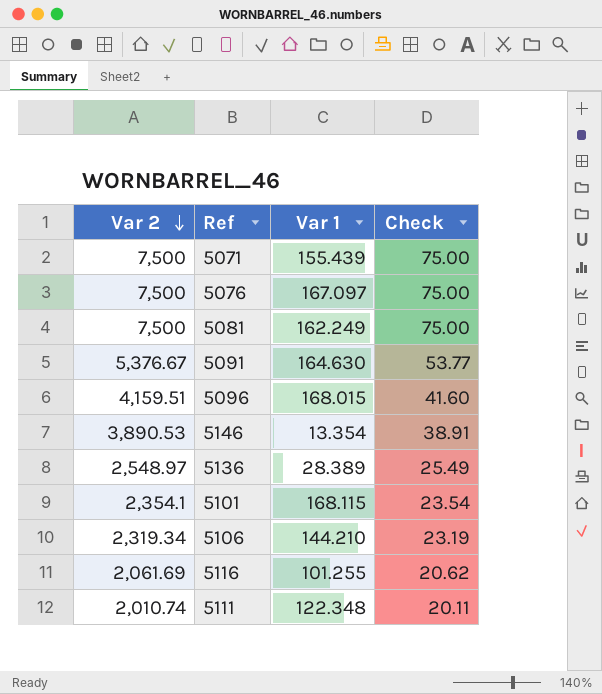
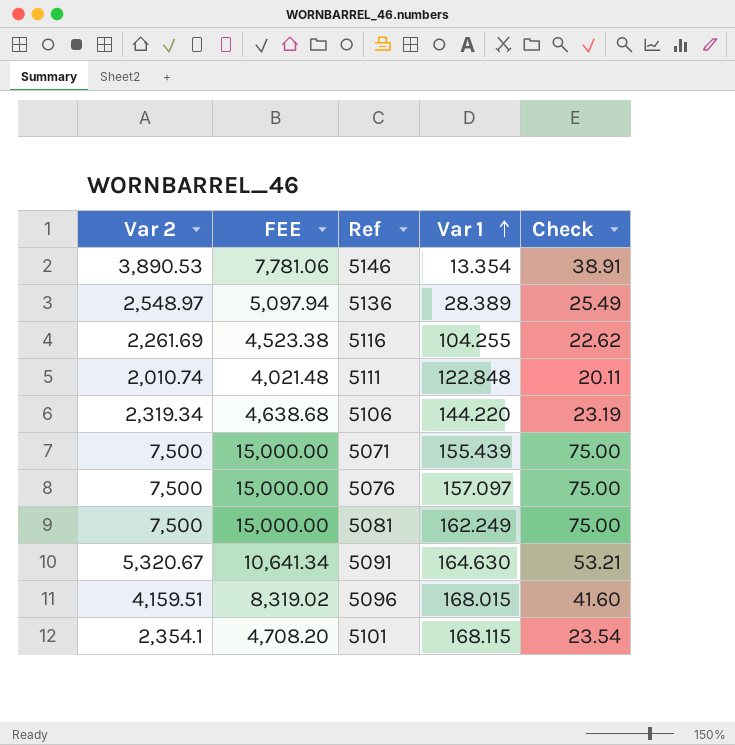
row order: Var 2 descending -> Var 1 ascending
column FEE | formula: none -> [Var 2] * 2
5116 | Var 2: 2,061.69 -> 2,261.69
5116 | Var 1: 101.255 -> 104.255
5116 | Check: 20.62 -> 22.62
5111 | Var 1: 122.348 -> 122.848
5106 | Var 1: 144.210 -> 144.220
5076 | Var 1: 167.097 -> 157.097
5091 | Var 2: 5,376.67 -> 5,320.67
5091 | Check: 53.77 -> 53.21

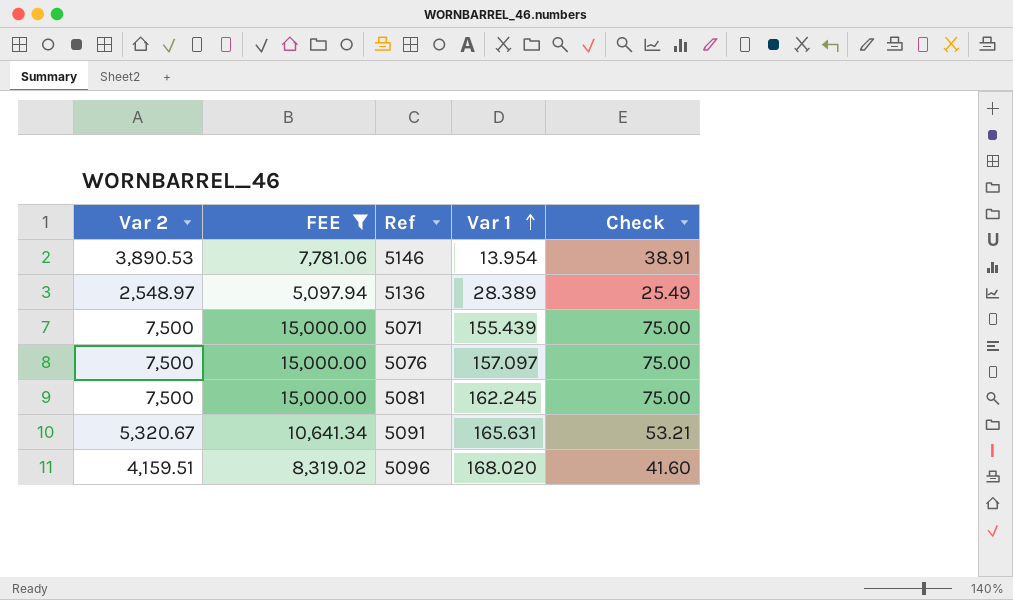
filter: none -> FEE >= 5,097.94
5146 | Var 1: 13.354 -> 13.954
5081 | Var 1: 162.249 -> 162.245
5091 | Var 1: 164.630 -> 165.631
5096 | Var 1: 168.015 -> 168.020

